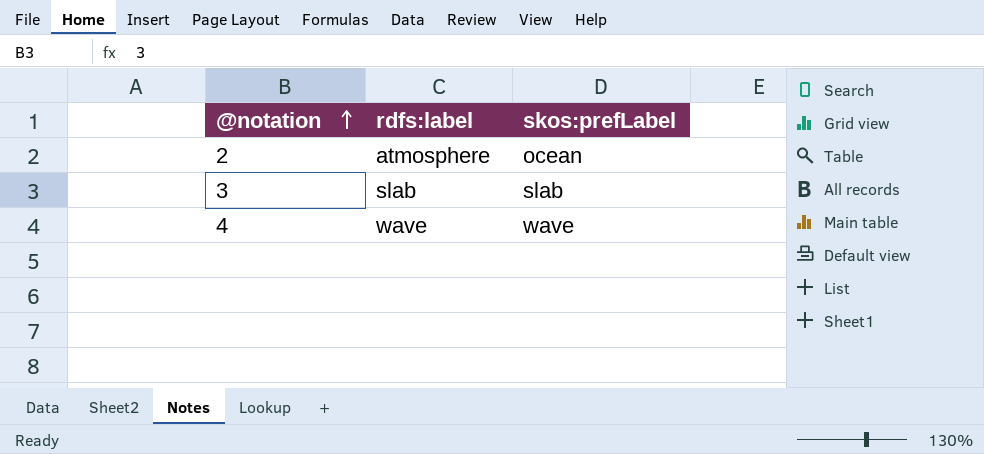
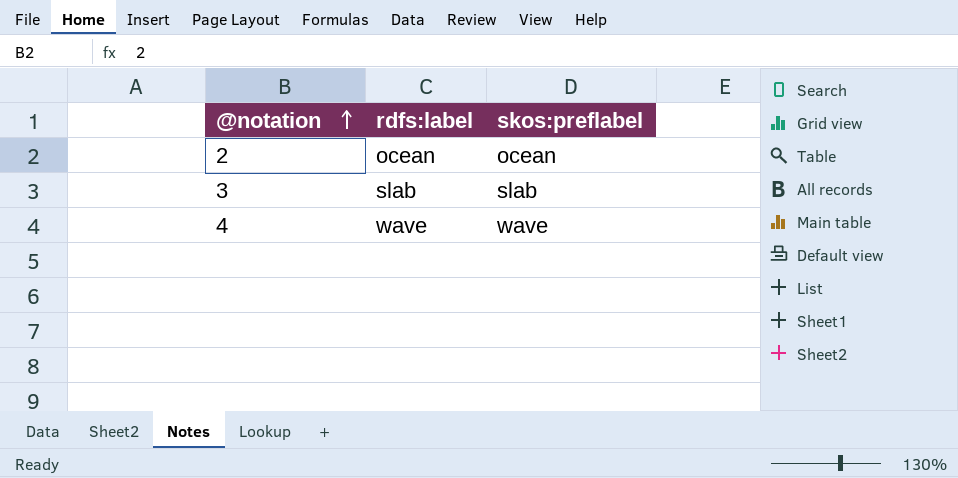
column name: skos:prefLabel -> skos:preflabel
2 | rdfs:label: atmosphere -> ocean

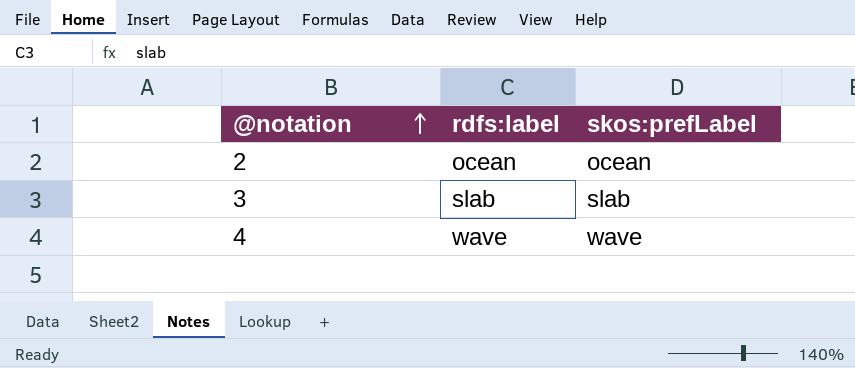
column name: skos:preflabel -> skos:prefLabel

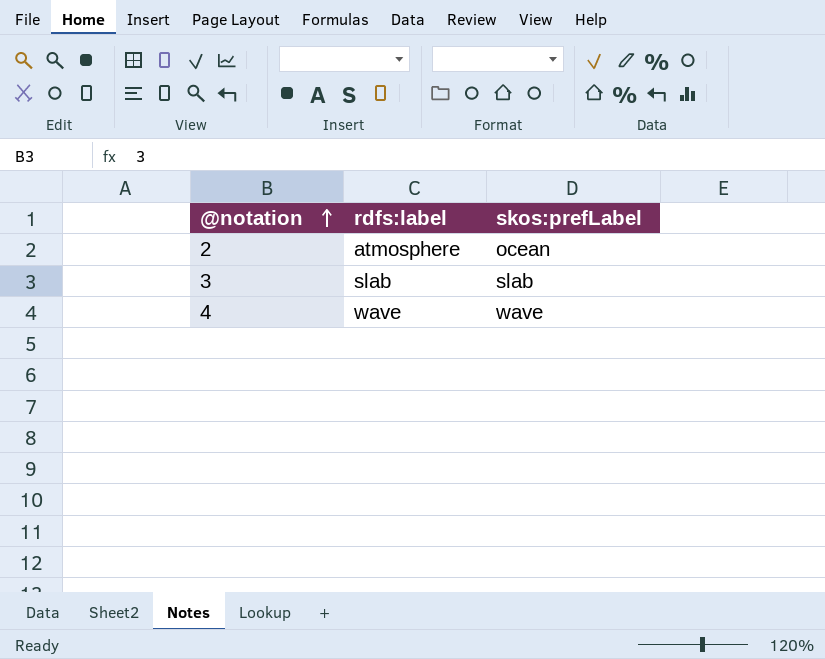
2 | rdfs:label: ocean -> atmosphere

